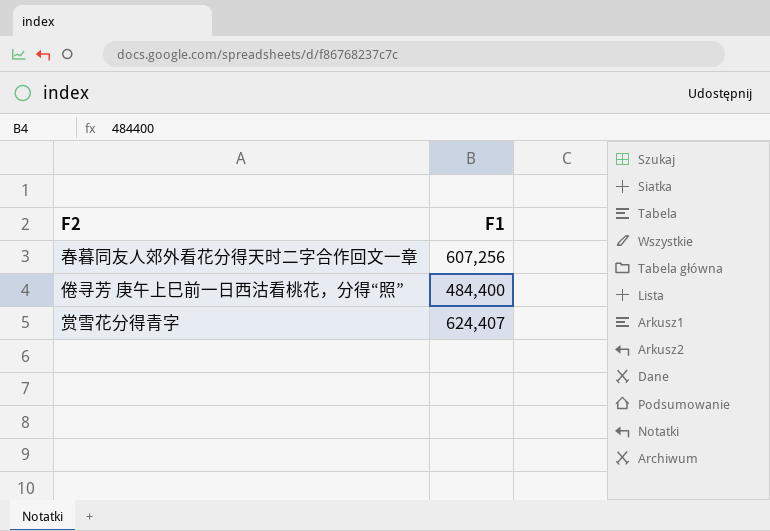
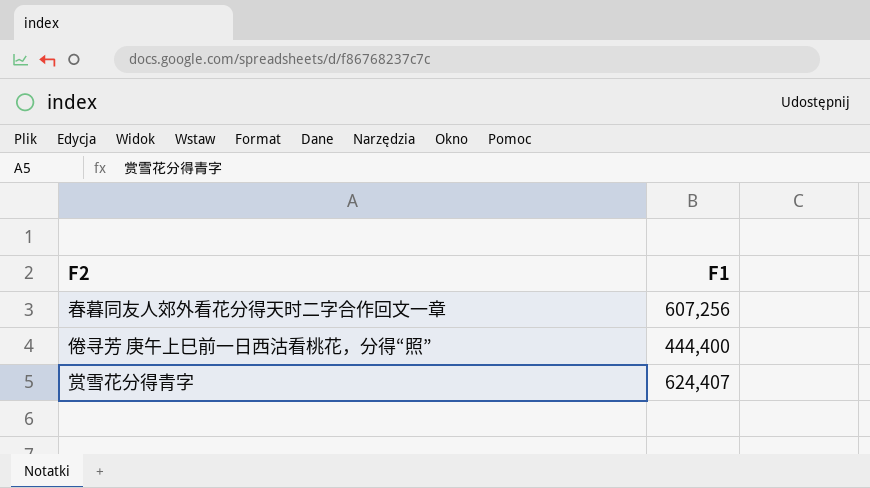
倦寻芳 庚午上巳前一日西沽看桃花，分得“照” | F1: 484,400 -> 444,400

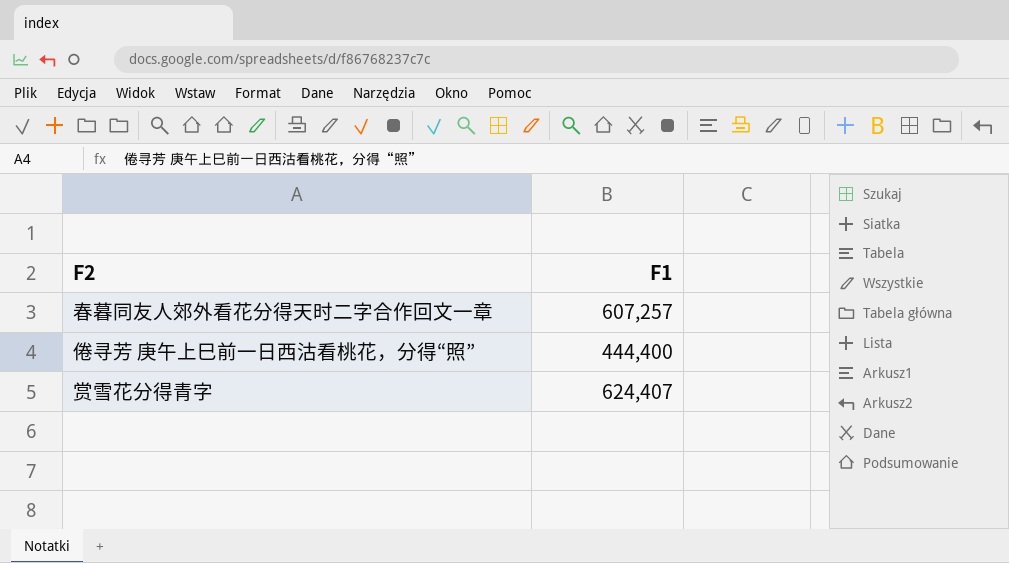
春暮同友人郊外看花分得天时二字合作回文一章 | F1: 607,256 -> 607,257

